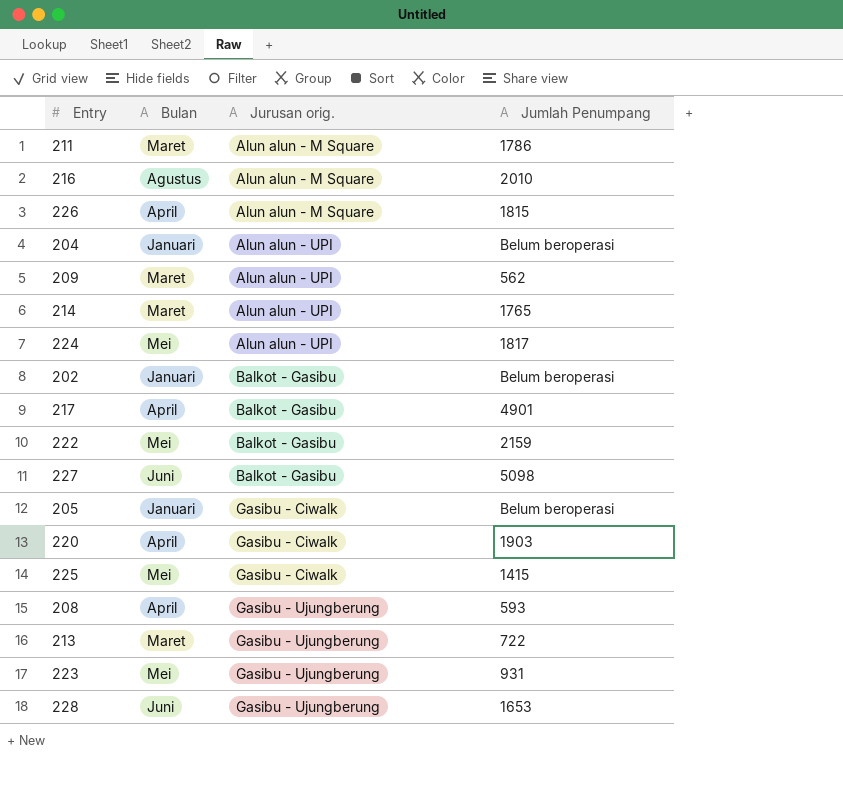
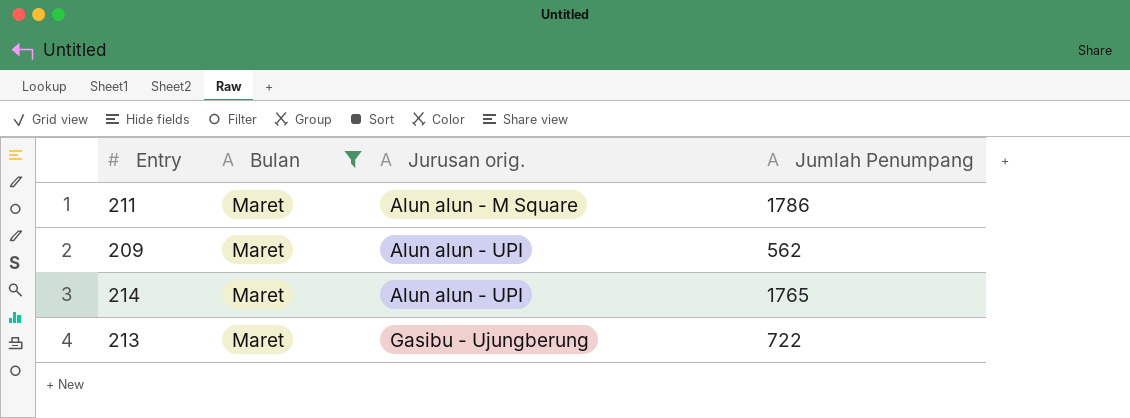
filter: none -> Bulan = Maret

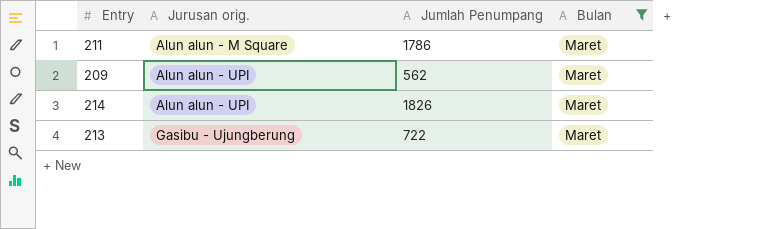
column Bulan | position: 2 -> 4
214 | Jumlah Penumpang: 1765 -> 1826

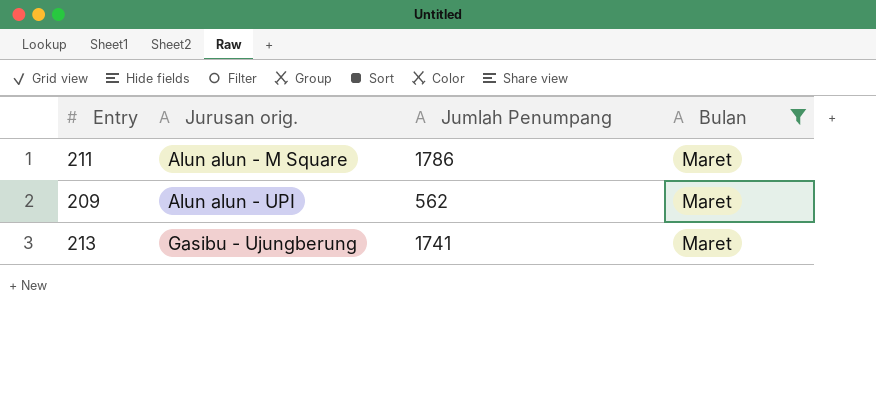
row 214: Alun alun - UPI | 1826 | Maret -> none
213 | Jumlah Penumpang: 722 -> 1741

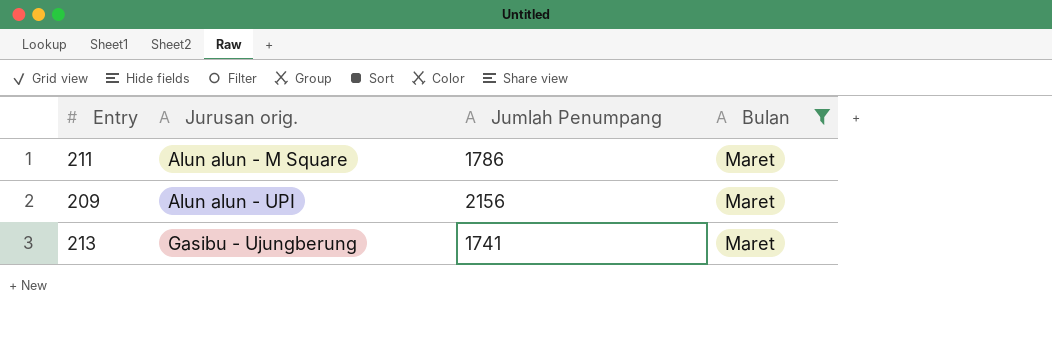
209 | Jumlah Penumpang: 562 -> 2156

